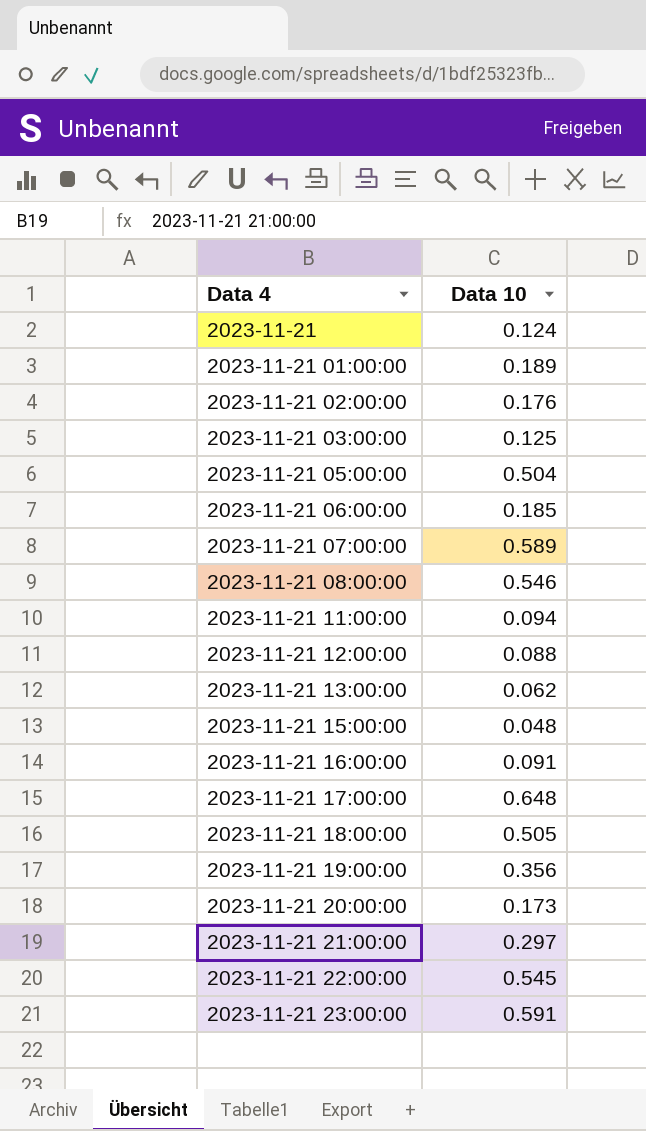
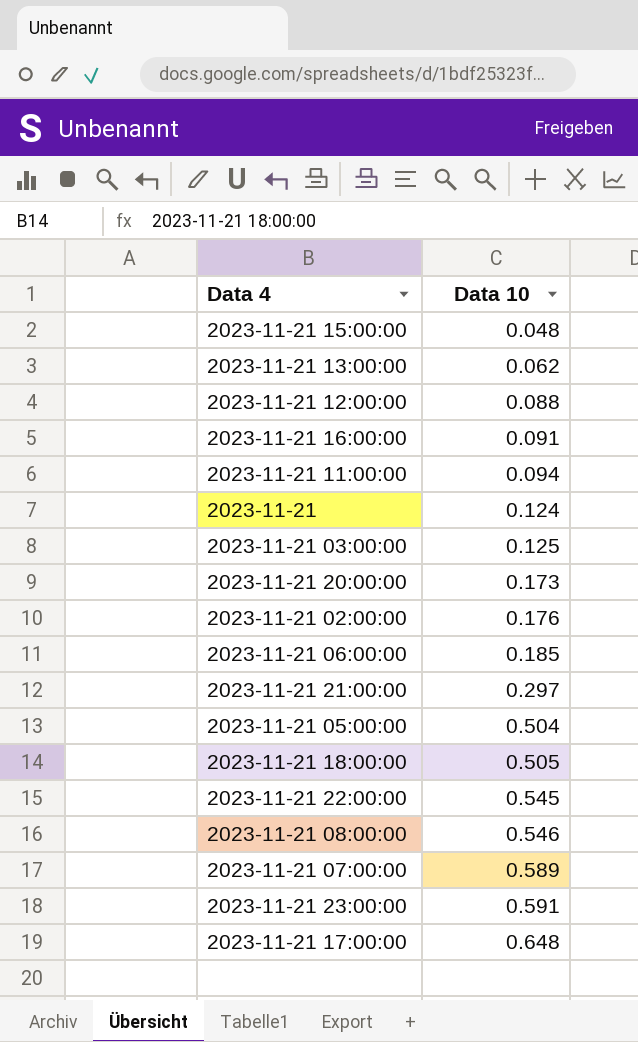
row order: Data 4 ascending -> Data 10 ascending
row 2023-11-21 01:00:00: 0.189 -> none
row 2023-11-21 19:00:00: 0.356 -> none

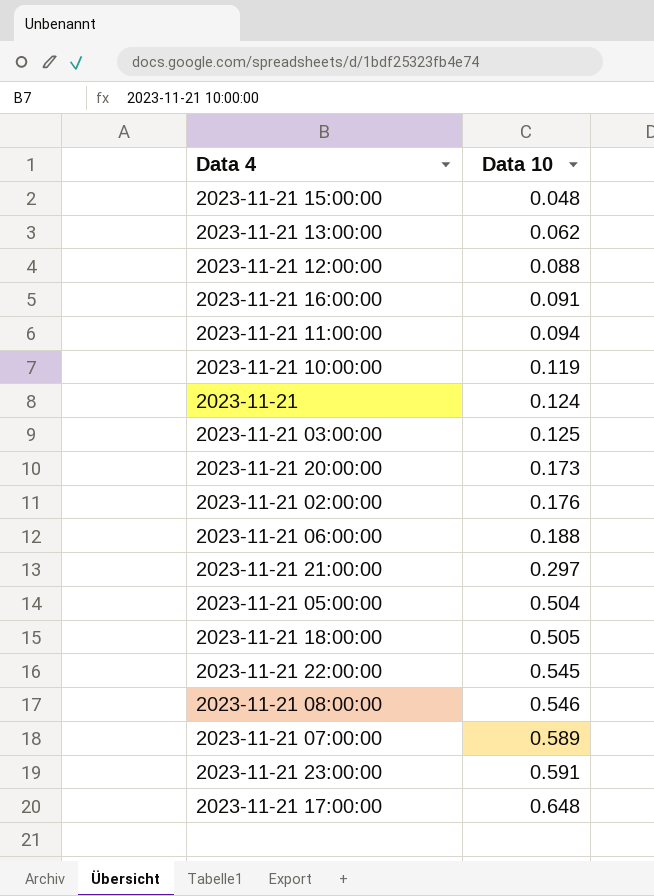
row 2023-11-21 10:00:00: none -> 0.119
2023-11-21 06:00:00 | Data 10: 0.185 -> 0.188

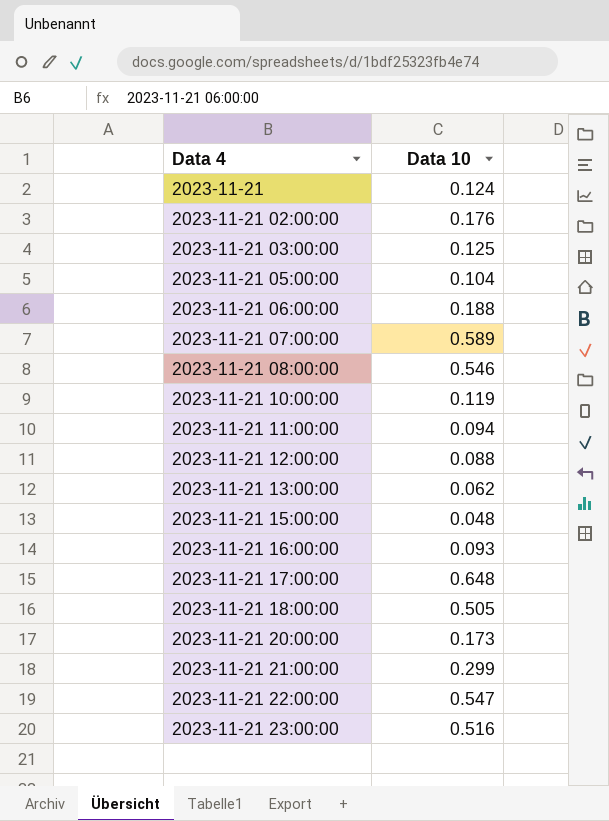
row order: Data 10 ascending -> Data 4 ascending
2023-11-21 05:00:00 | Data 10: 0.504 -> 0.104
2023-11-21 16:00:00 | Data 10: 0.091 -> 0.093
2023-11-21 21:00:00 | Data 10: 0.297 -> 0.299
2023-11-21 22:00:00 | Data 10: 0.545 -> 0.547
2023-11-21 23:00:00 | Data 10: 0.591 -> 0.516

